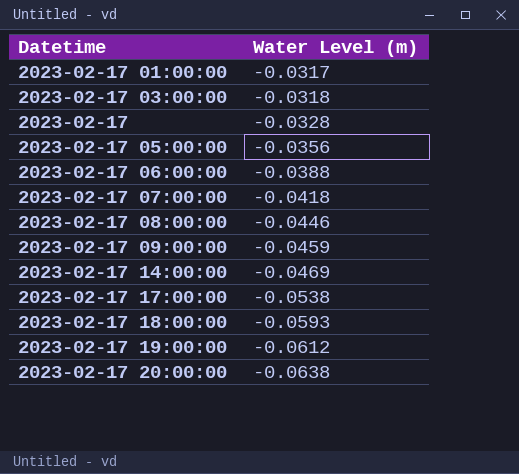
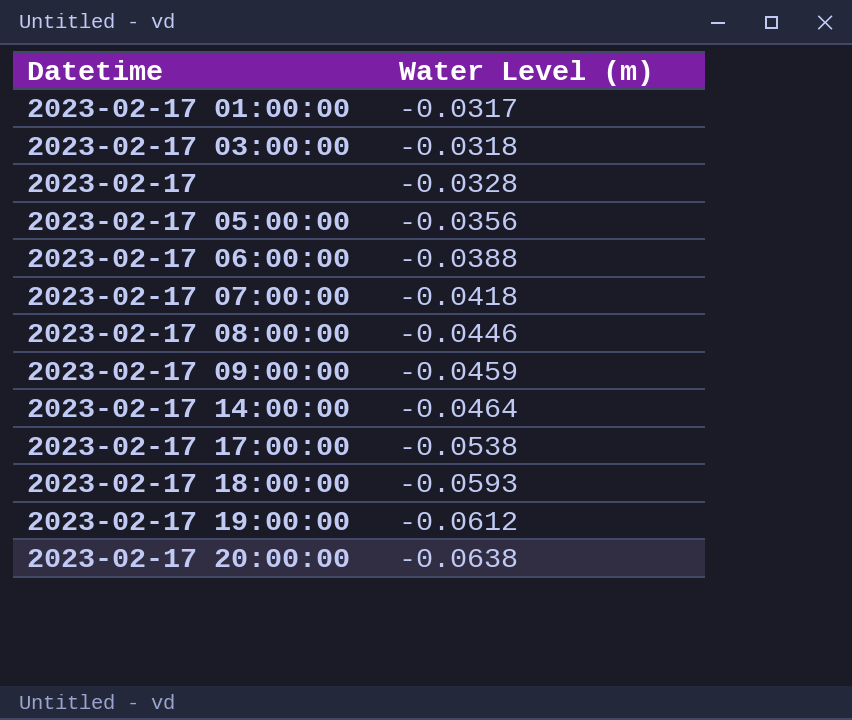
2023-02-17 14:00:00 | Water Level (m): -0.0469 -> -0.0464

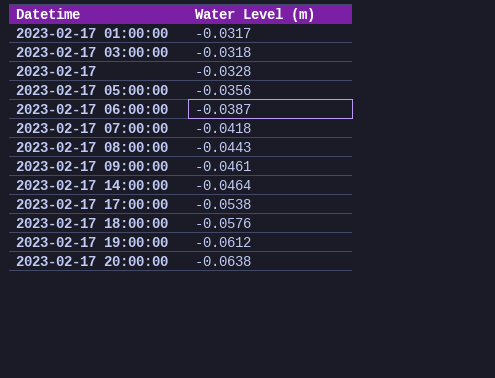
2023-02-17 06:00:00 | Water Level (m): -0.0388 -> -0.0387
2023-02-17 08:00:00 | Water Level (m): -0.0446 -> -0.0443
2023-02-17 09:00:00 | Water Level (m): -0.0459 -> -0.0461
2023-02-17 18:00:00 | Water Level (m): -0.0593 -> -0.0576

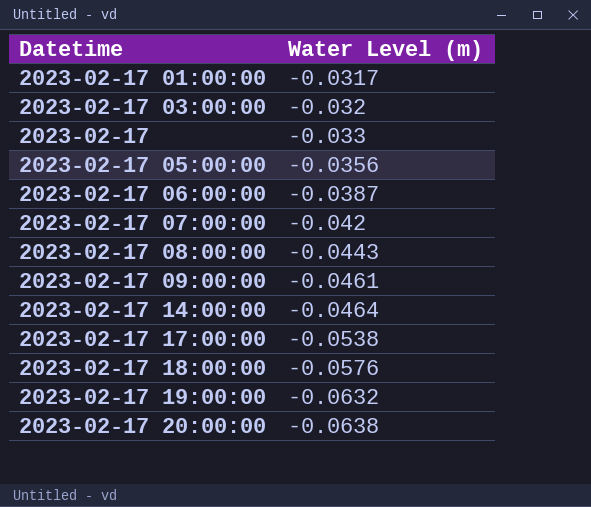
2023-02-17 03:00:00 | Water Level (m): -0.0318 -> -0.032
2023-02-17 | Water Level (m): -0.0328 -> -0.033
2023-02-17 07:00:00 | Water Level (m): -0.0418 -> -0.042
2023-02-17 19:00:00 | Water Level (m): -0.0612 -> -0.0632

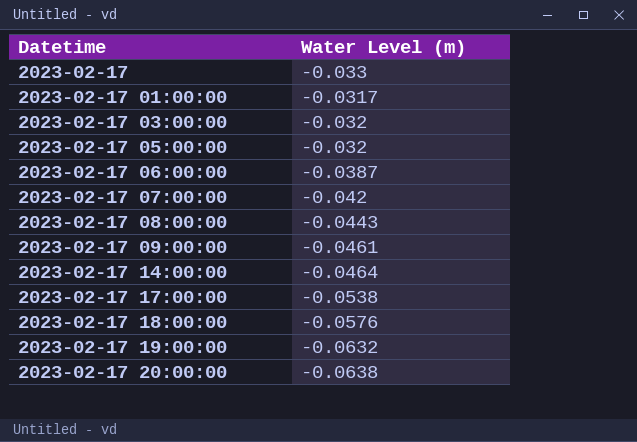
row order: Water Level (m) descending -> Datetime ascending
2023-02-17 05:00:00 | Water Level (m): -0.0356 -> -0.032

